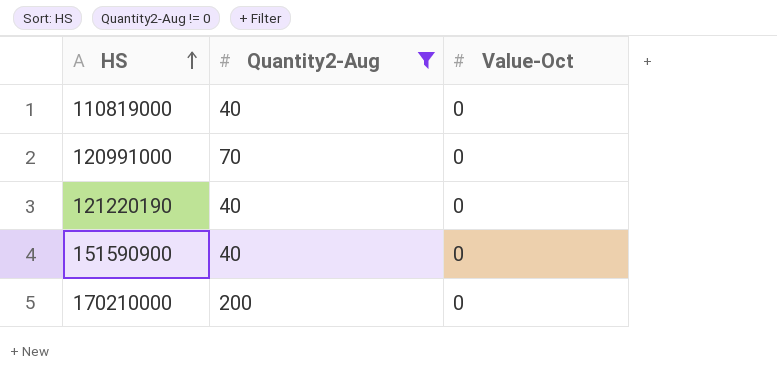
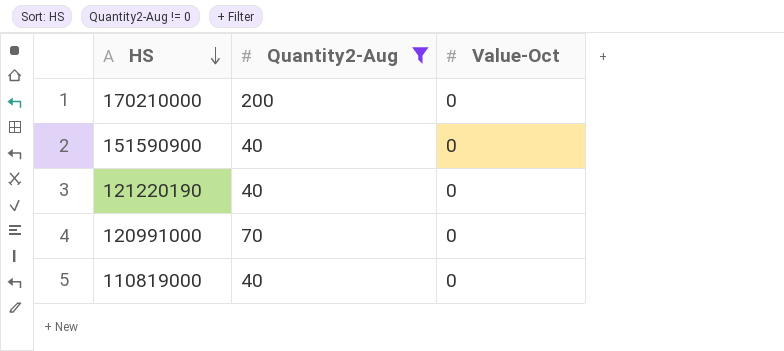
row order: HS ascending -> HS descending

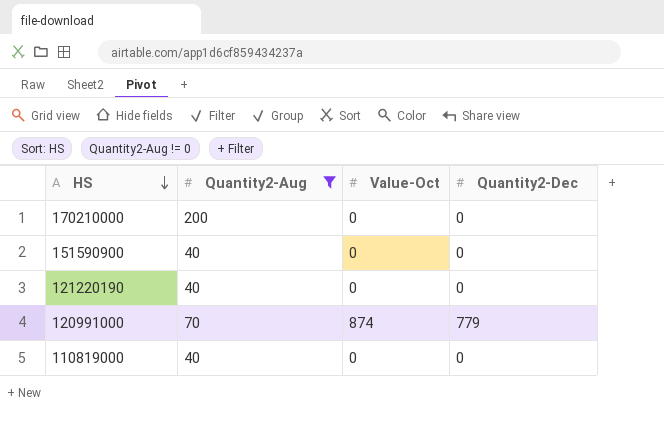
column Quantity2-Dec | position: none -> 4
120991000 | Value-Oct: 0 -> 874

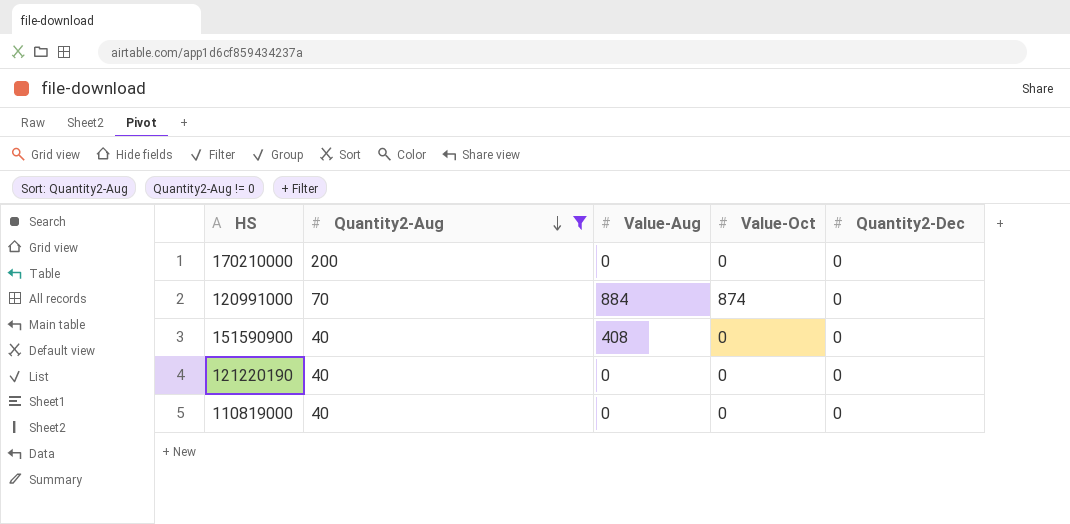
row order: HS descending -> Quantity2-Aug descending
column Value-Aug | position: none -> 3
120991000 | Quantity2-Dec: 779 -> 0

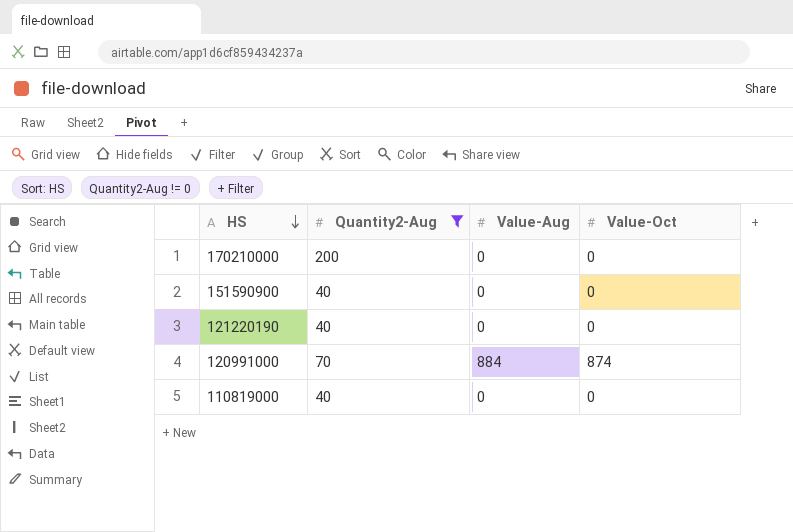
row order: Quantity2-Aug descending -> HS descending
column Quantity2-Dec | position: 5 -> none
151590900 | Value-Aug: 408 -> 0

